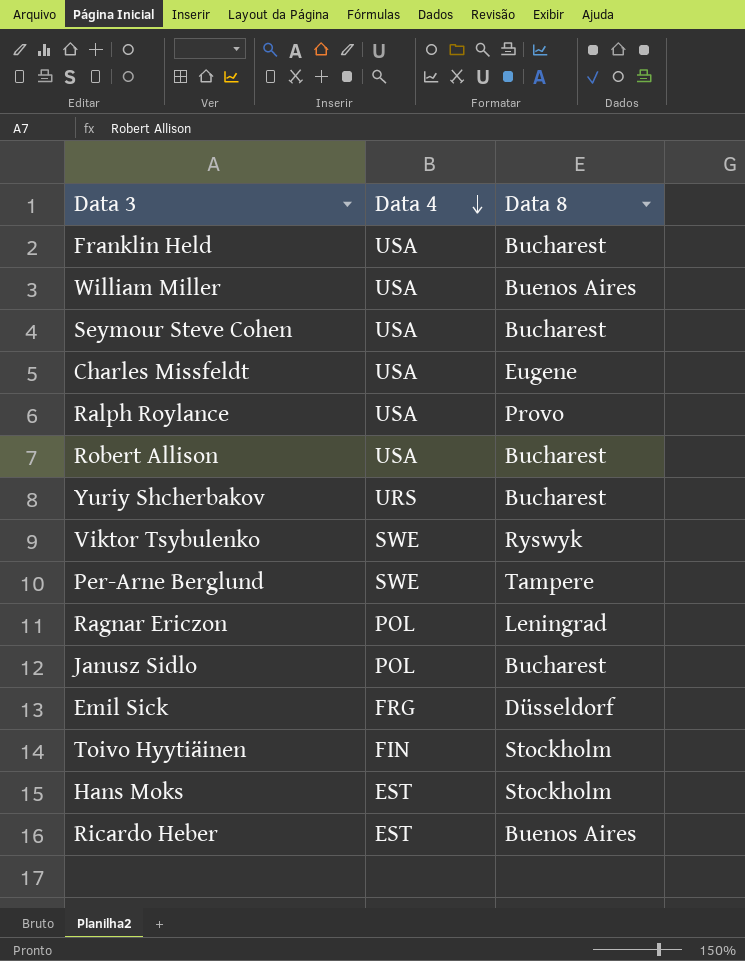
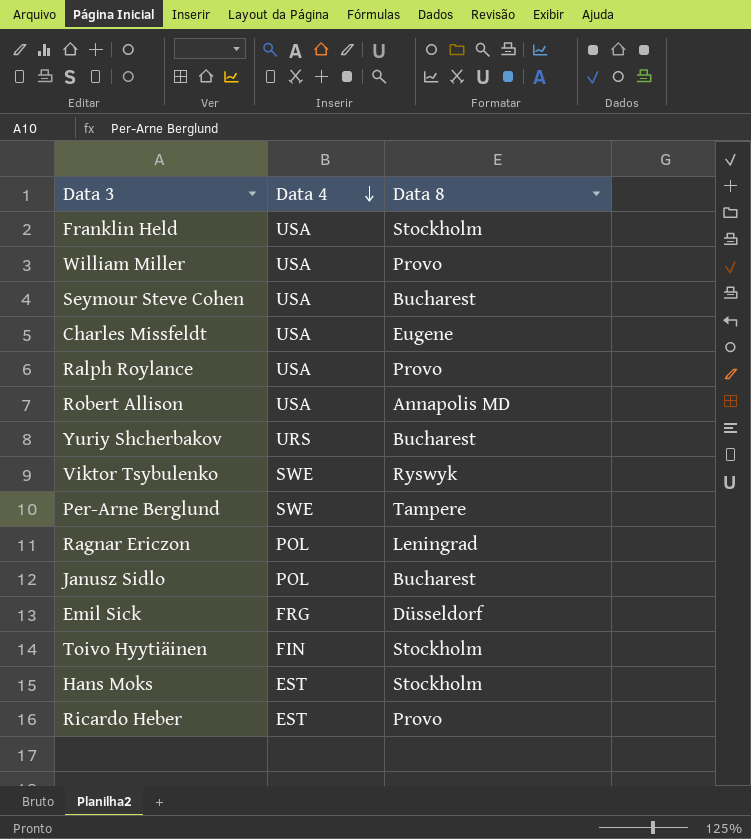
Franklin Held | Data 8: Bucharest -> Stockholm
William Miller | Data 8: Buenos Aires -> Provo
Robert Allison | Data 8: Bucharest -> Annapolis MD
Ricardo Heber | Data 8: Buenos Aires -> Provo

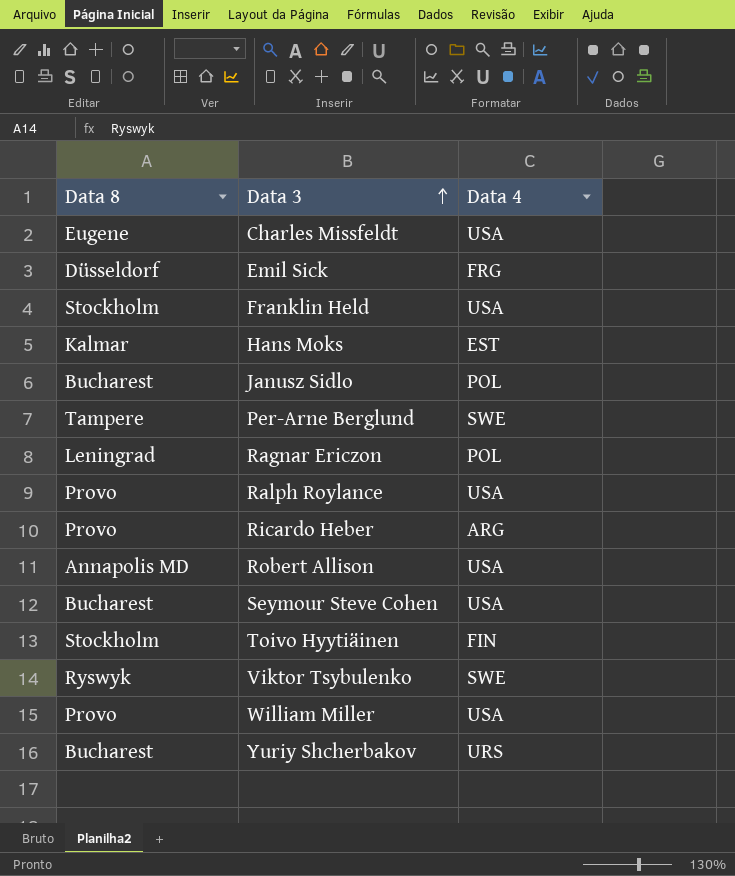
row order: Data 4 descending -> Data 3 ascending
column Data 8 | position: 3 -> 1
Hans Moks | Data 8: Stockholm -> Kalmar
Ricardo Heber | Data 4: EST -> ARG

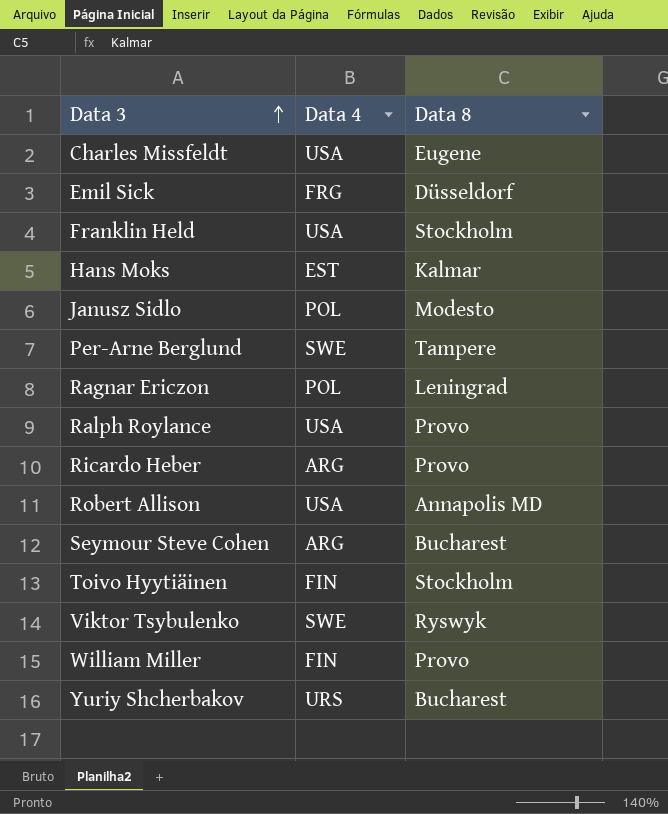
column Data 8 | position: 1 -> 3
Janusz Sidlo | Data 8: Bucharest -> Modesto
Seymour Steve Cohen | Data 4: USA -> ARG
William Miller | Data 4: USA -> FIN

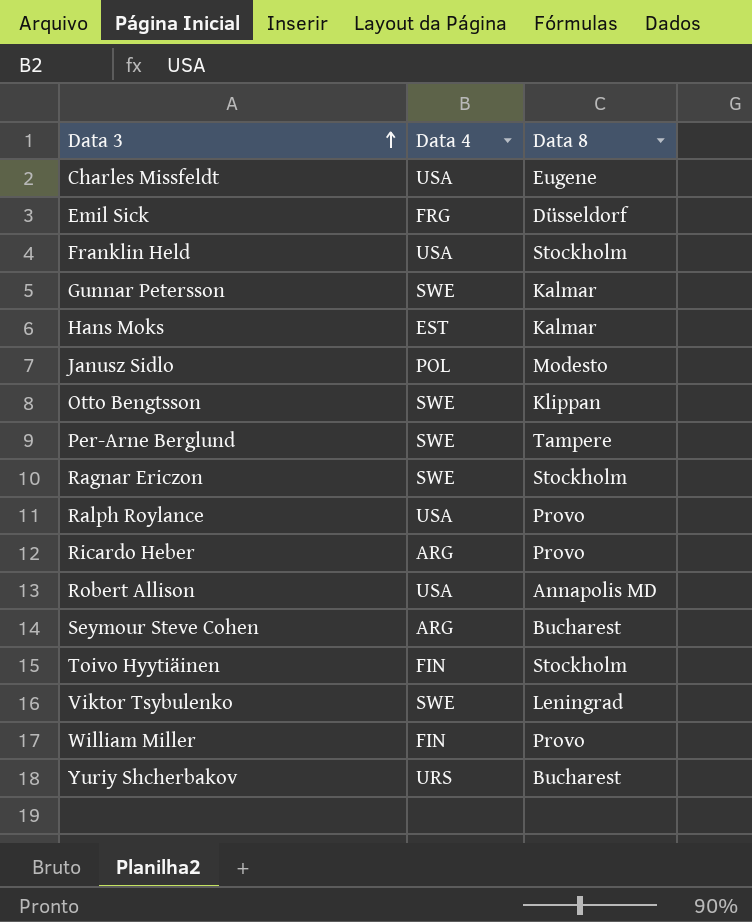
row Gunnar Petersson: none -> SWE | Kalmar
row Otto Bengtsson: none -> SWE | Klippan
Ragnar Ericzon | Data 4: POL -> SWE
Ragnar Ericzon | Data 8: Leningrad -> Stockholm
Viktor Tsybulenko | Data 8: Ryswyk -> Leningrad

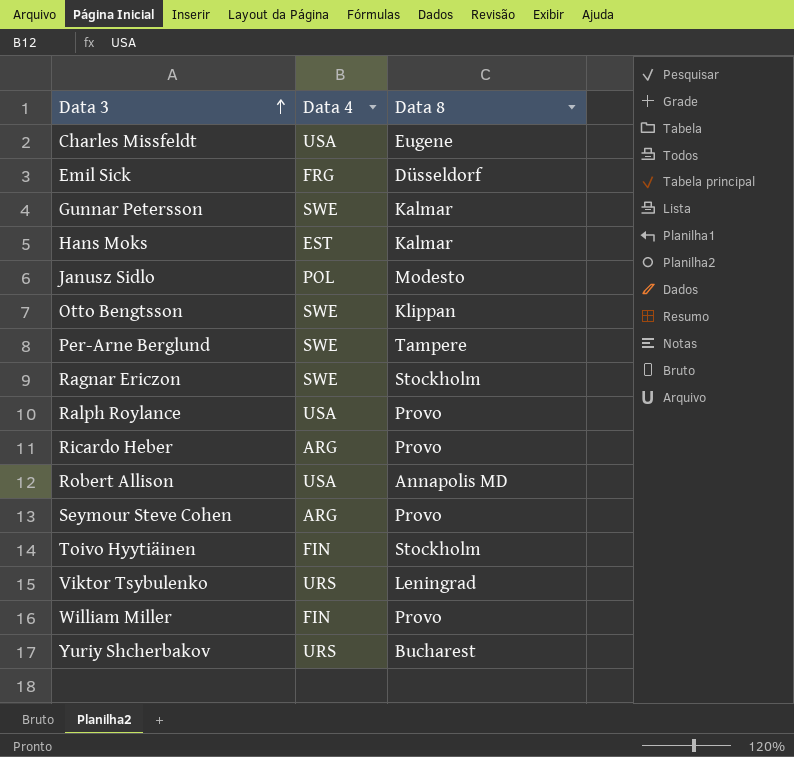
row Franklin Held: USA | Stockholm -> none
Seymour Steve Cohen | Data 8: Bucharest -> Provo
Viktor Tsybulenko | Data 4: SWE -> URS

